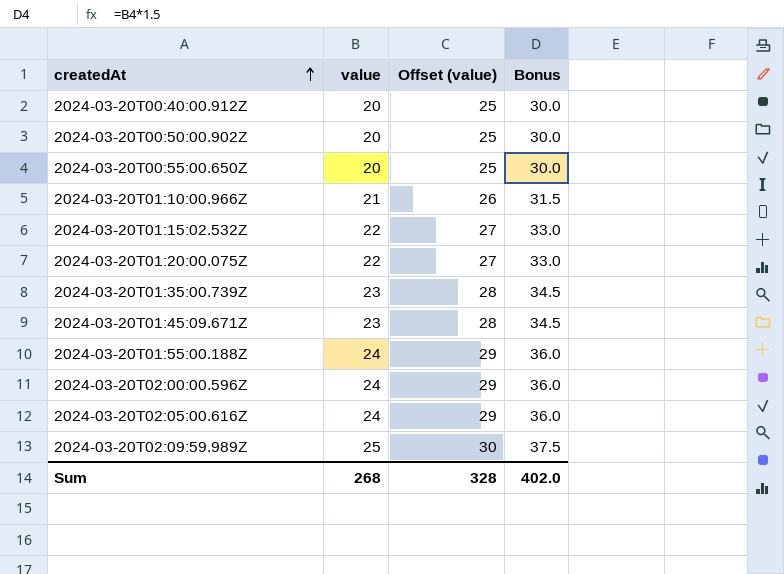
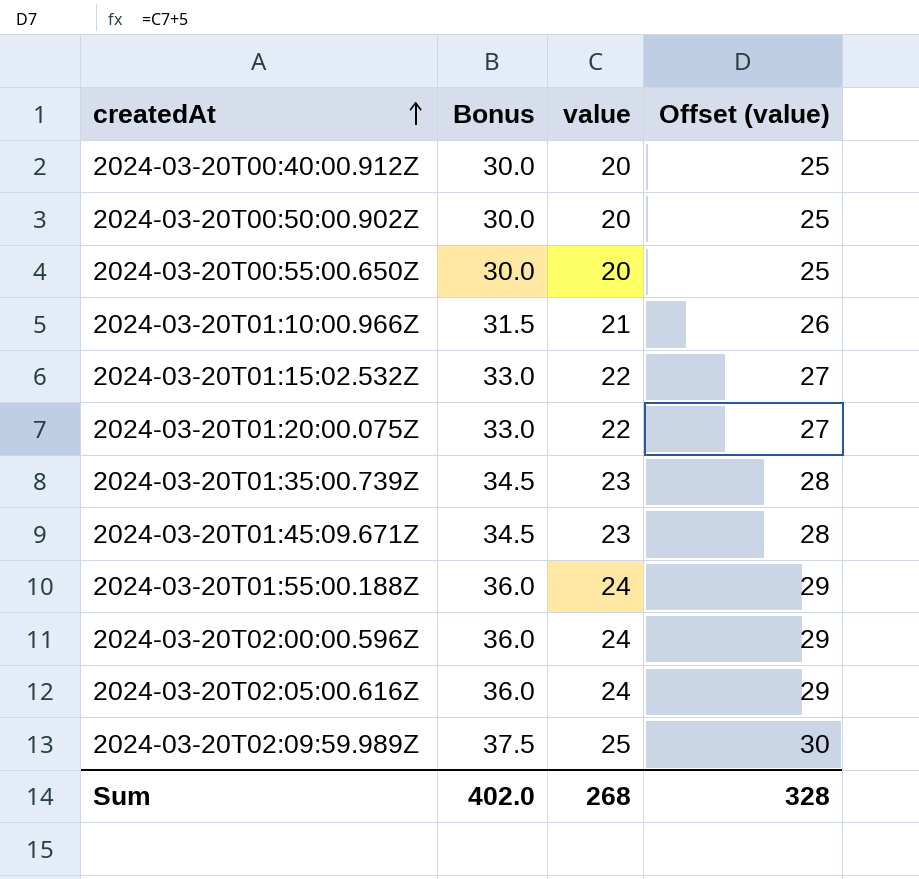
column Bonus | position: 4 -> 2

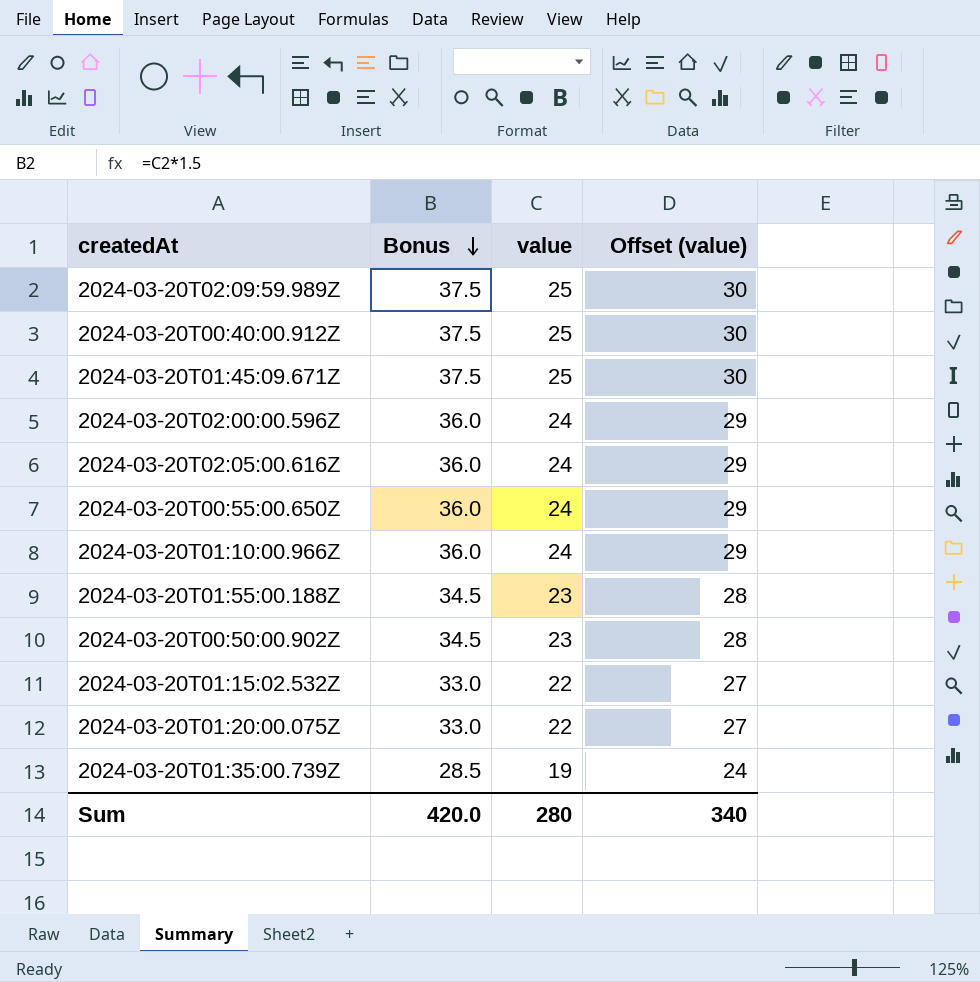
row order: createdAt ascending -> Bonus descending
2024-03-20T00:40:00.912Z | Bonus: 30.0 -> 37.5
2024-03-20T00:40:00.912Z | value: 20 -> 25
2024-03-20T00:40:00.912Z | Offset (value): 25 -> 30
2024-03-20T01:45:09.671Z | Bonus: 34.5 -> 37.5
2024-03-20T01:45:09.671Z | value: 23 -> 25
2024-03-20T01:45:09.671Z | Offset (value): 28 -> 30
2024-03-20T00:55:00.650Z | Bonus: 30.0 -> 36.0
2024-03-20T00:55:00.650Z | value: 20 -> 24
2024-03-20T00:55:00.650Z | Offset (value): 25 -> 29
2024-03-20T01:10:00.966Z | Bonus: 31.5 -> 36.0
2024-03-20T01:10:00.966Z | value: 21 -> 24
2024-03-20T01:10:00.966Z | Offset (value): 26 -> 29
2024-03-20T01:55:00.188Z | Bonus: 36.0 -> 34.5
2024-03-20T01:55:00.188Z | value: 24 -> 23
2024-03-20T01:55:00.188Z | Offset (value): 29 -> 28
2024-03-20T00:50:00.902Z | Bonus: 30.0 -> 34.5
2024-03-20T00:50:00.902Z | value: 20 -> 23
2024-03-20T00:50:00.902Z | Offset (value): 25 -> 28
2024-03-20T01:35:00.739Z | Bonus: 34.5 -> 28.5
2024-03-20T01:35:00.739Z | value: 23 -> 19
2024-03-20T01:35:00.739Z | Offset (value): 28 -> 24
Sum | Bonus: 402.0 -> 420.0
Sum | value: 268 -> 280
Sum | Offset (value): 328 -> 340

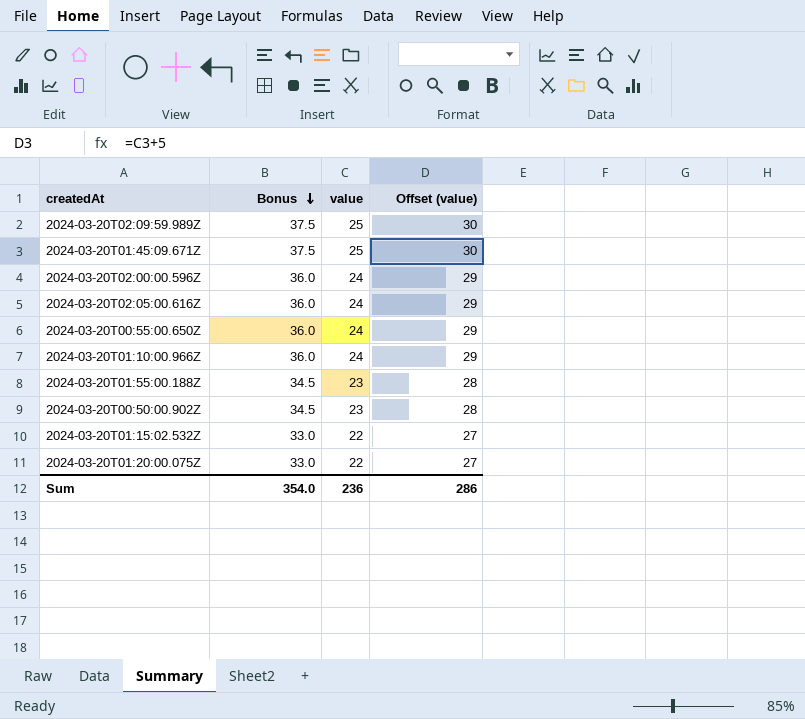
row 2024-03-20T00:40:00.912Z: 37.5 | 25 | 30 -> none
row 2024-03-20T01:35:00.739Z: 28.5 | 19 | 24 -> none
Sum | Bonus: 420.0 -> 354.0
Sum | value: 280 -> 236
Sum | Offset (value): 340 -> 286

